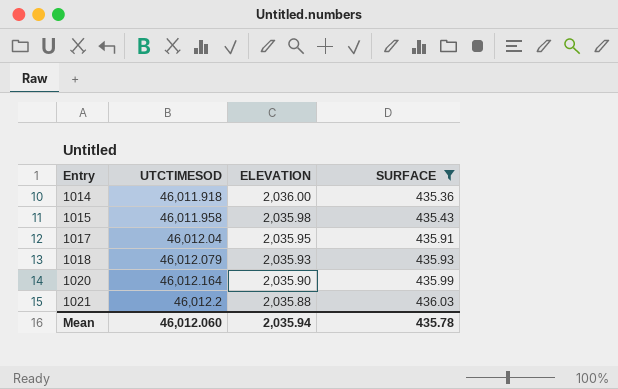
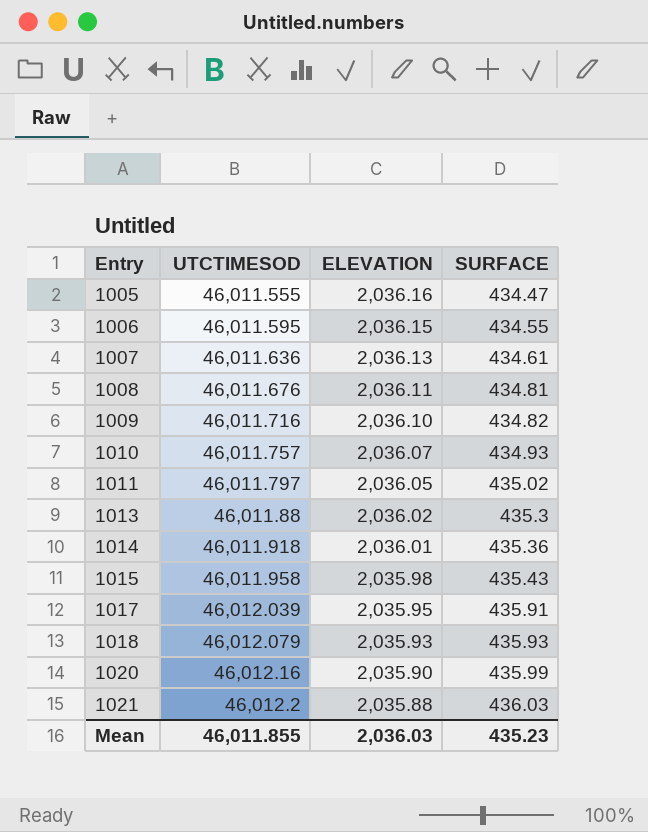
filter: SURFACE >= 435.36 -> none
1014 | ELEVATION: 2,036.00 -> 2,036.01
1017 | UTCTIMESOD: 46,012.04 -> 46,012.039
1020 | UTCTIMESOD: 46,012.164 -> 46,012.16
Mean | UTCTIMESOD: 46,012.060 -> 46,011.855
Mean | ELEVATION: 2,035.94 -> 2,036.03
Mean | SURFACE: 435.78 -> 435.23

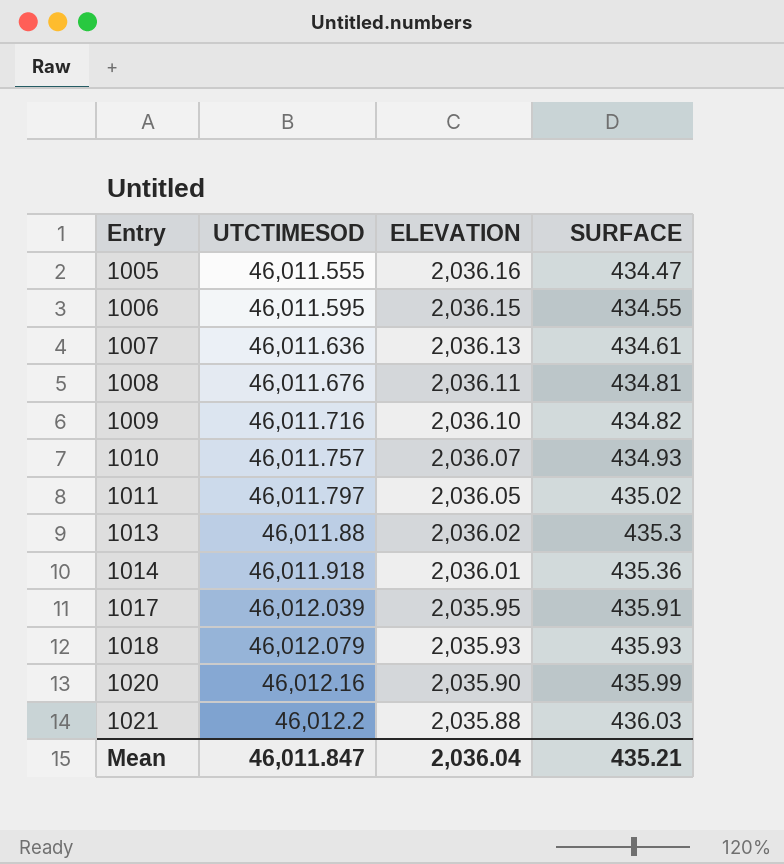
row 1015: 46,011.958 | 2,035.98 | 435.43 -> none
Mean | UTCTIMESOD: 46,011.855 -> 46,011.847
Mean | ELEVATION: 2,036.03 -> 2,036.04
Mean | SURFACE: 435.23 -> 435.21

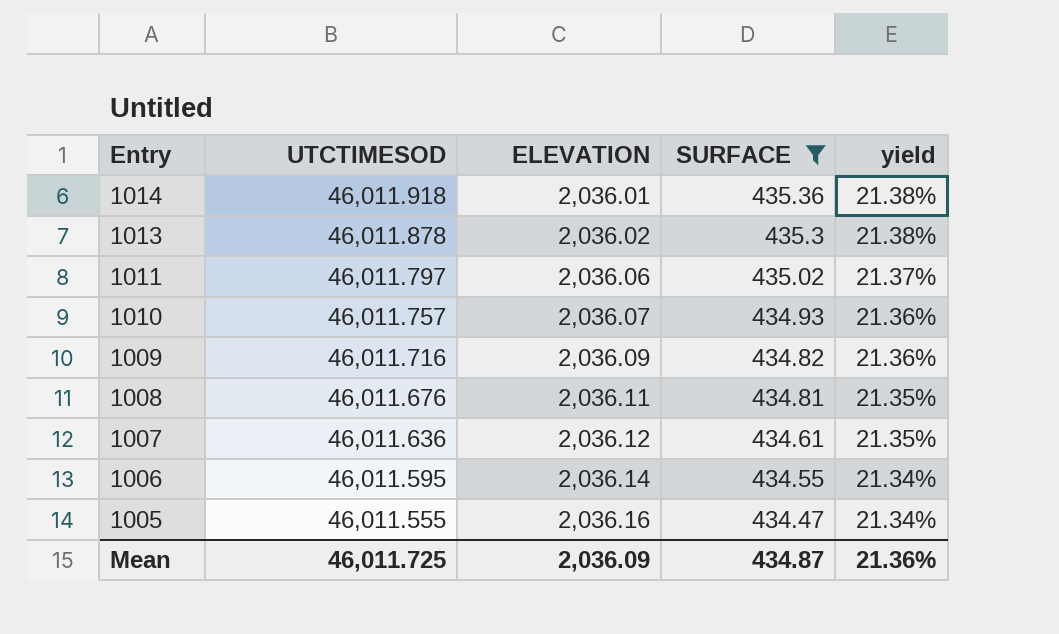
filter: none -> SURFACE <= 435.36
row order: Entry ascending -> Entry descending
column yield | formula: none -> [SURFACE] / [ELEVATION]
1013 | UTCTIMESOD: 46,011.88 -> 46,011.878
1011 | ELEVATION: 2,036.05 -> 2,036.06
1009 | ELEVATION: 2,036.10 -> 2,036.09
1007 | ELEVATION: 2,036.13 -> 2,036.12
1006 | ELEVATION: 2,036.15 -> 2,036.14
Mean | UTCTIMESOD: 46,011.847 -> 46,011.725
Mean | ELEVATION: 2,036.04 -> 2,036.09
Mean | SURFACE: 435.21 -> 434.87

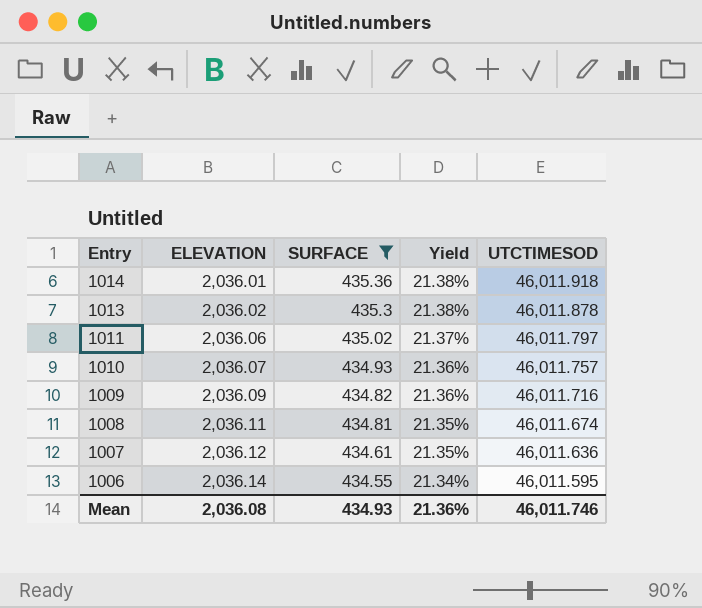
column name: yield -> Yield
column UTCTIMESOD | position: 2 -> 5
row 1005: 46,011.555 | 2,036.16 | 434.47 | 21.34% -> none
1008 | UTCTIMESOD: 46,011.676 -> 46,011.674
Mean | ELEVATION: 2,036.09 -> 2,036.08
Mean | SURFACE: 434.87 -> 434.93
Mean | UTCTIMESOD: 46,011.725 -> 46,011.746

